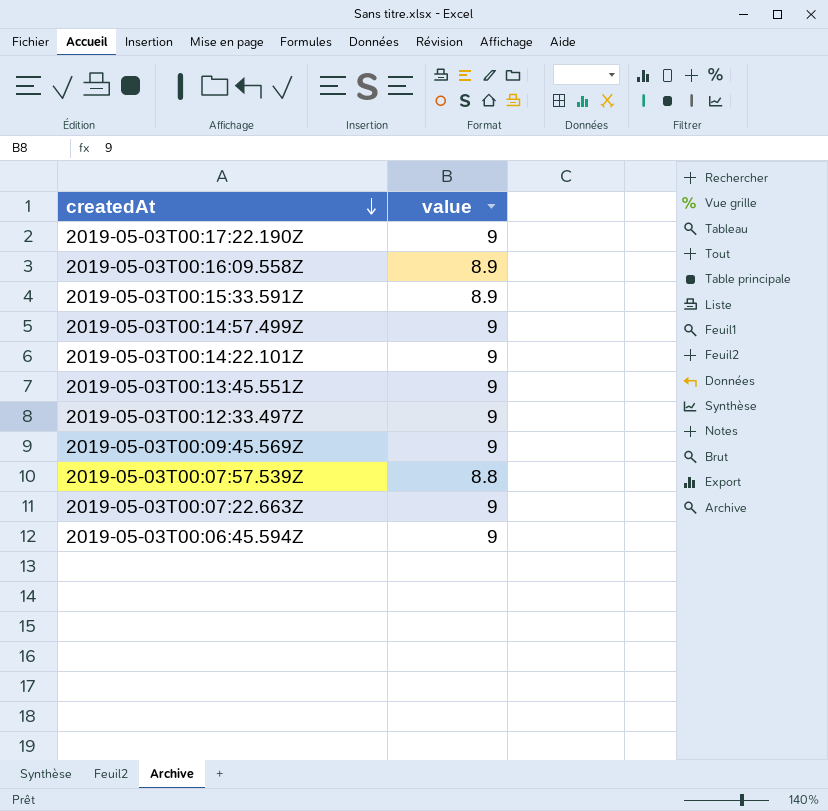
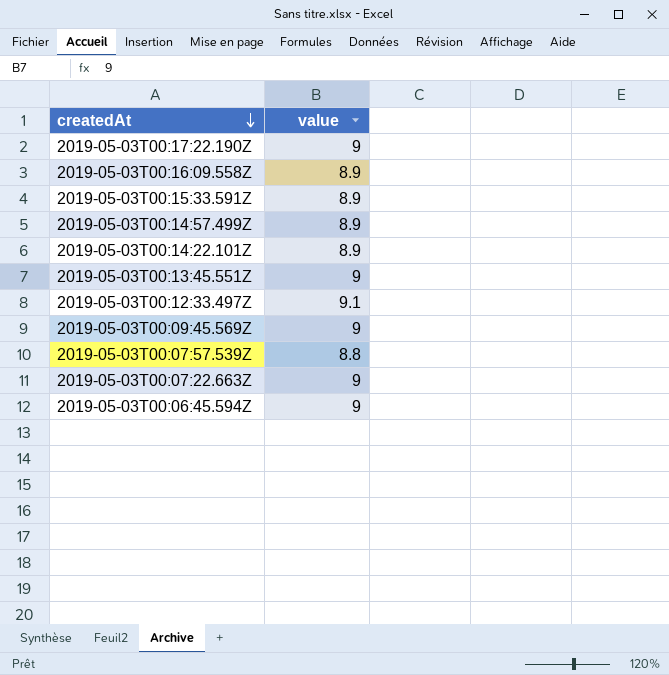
2019-05-03T00:14:57.499Z | value: 9 -> 8.9
2019-05-03T00:14:22.101Z | value: 9 -> 8.9
2019-05-03T00:12:33.497Z | value: 9 -> 9.1

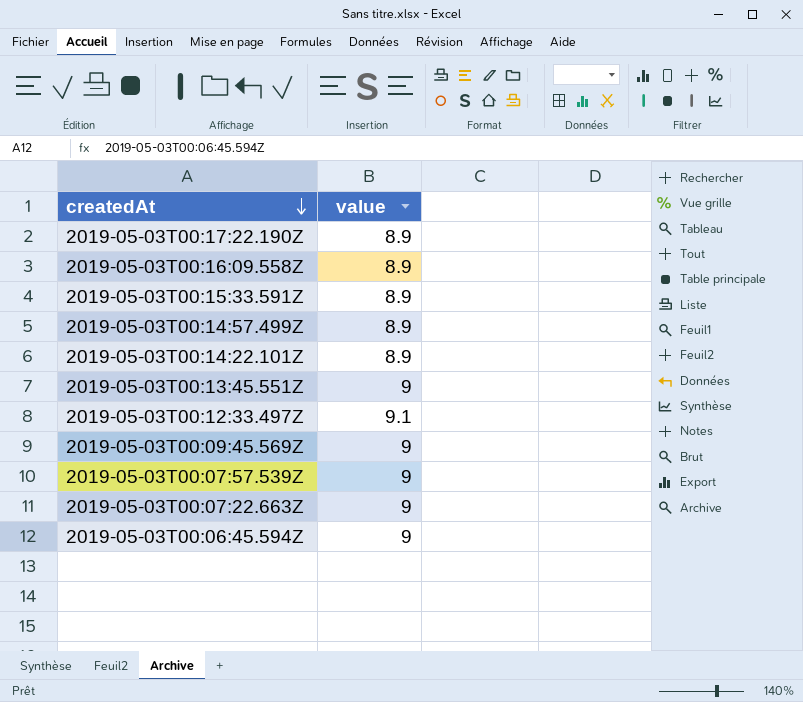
2019-05-03T00:17:22.190Z | value: 9 -> 8.9
2019-05-03T00:07:57.539Z | value: 8.8 -> 9

